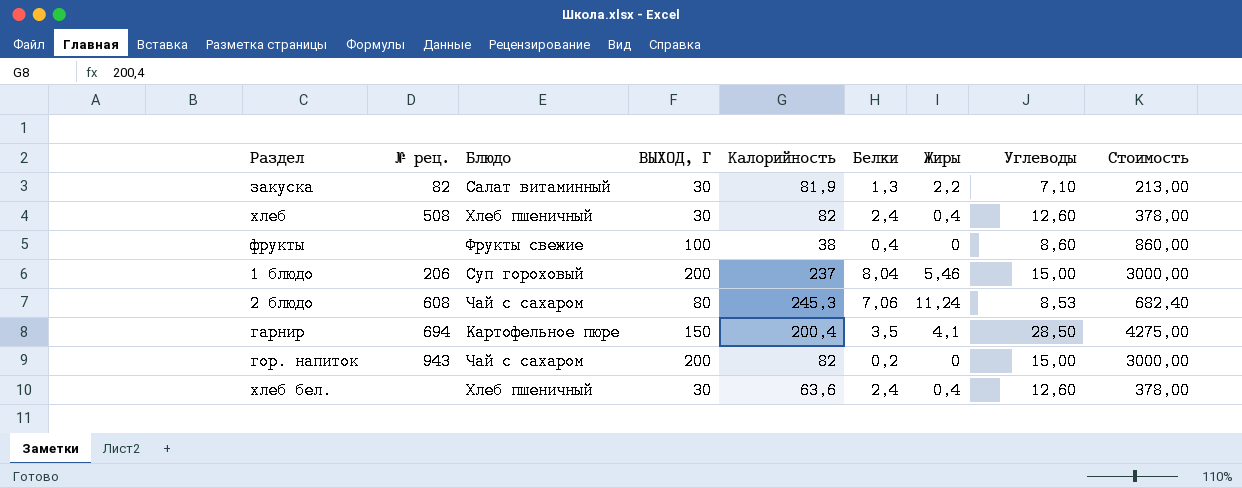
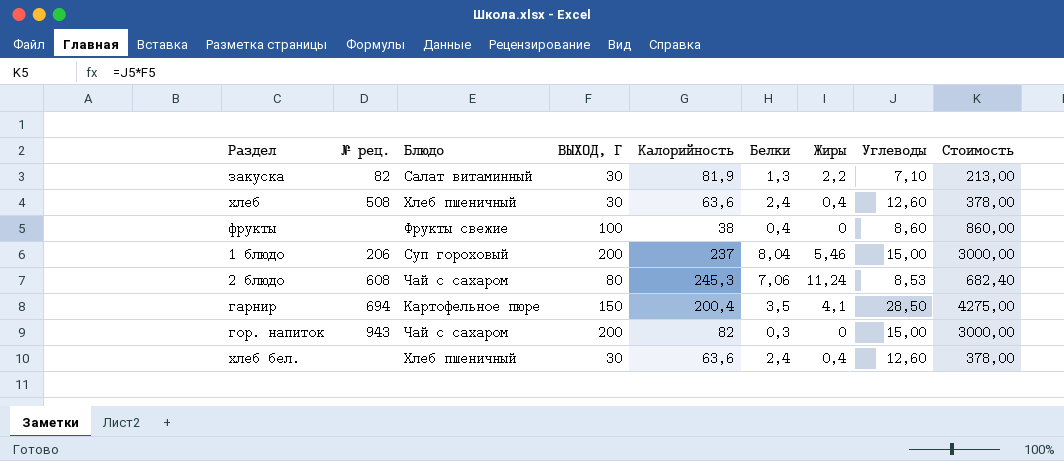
хлеб | Калорийность: 82 -> 63,6
гор. напиток | Белки: 0,2 -> 0,3

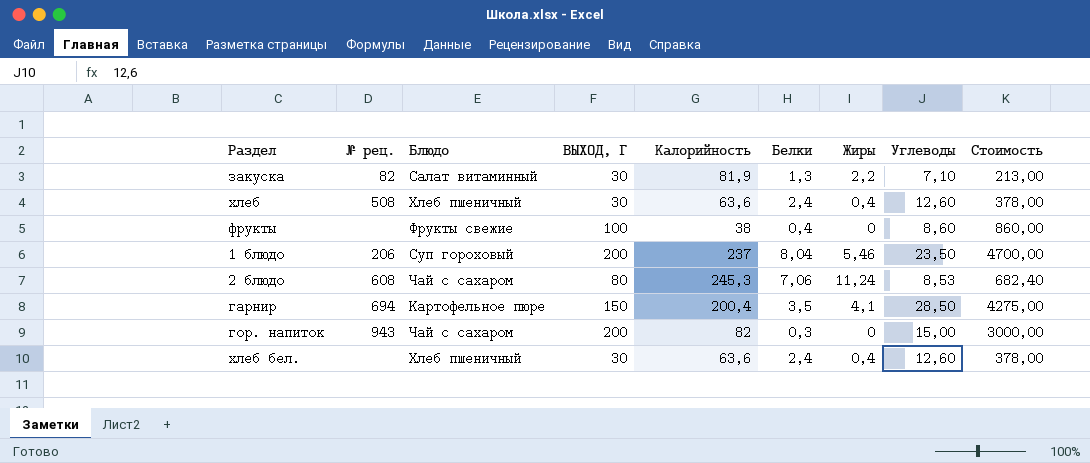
1 блюдо | Углеводы: 15,00 -> 23,50
1 блюдо | Стоимость: 3000,00 -> 4700,00

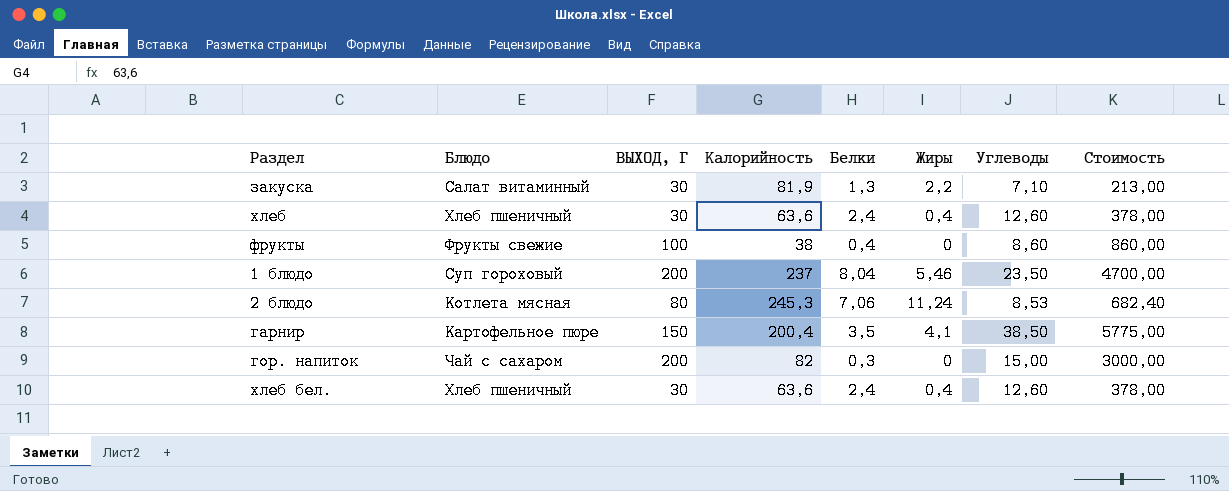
column № рец. | position: 2 -> none
2 блюдо | Блюдо: Чай с сахаром -> Котлета мясная
гарнир | Углеводы: 28,50 -> 38,50
гарнир | Стоимость: 4275,00 -> 5775,00

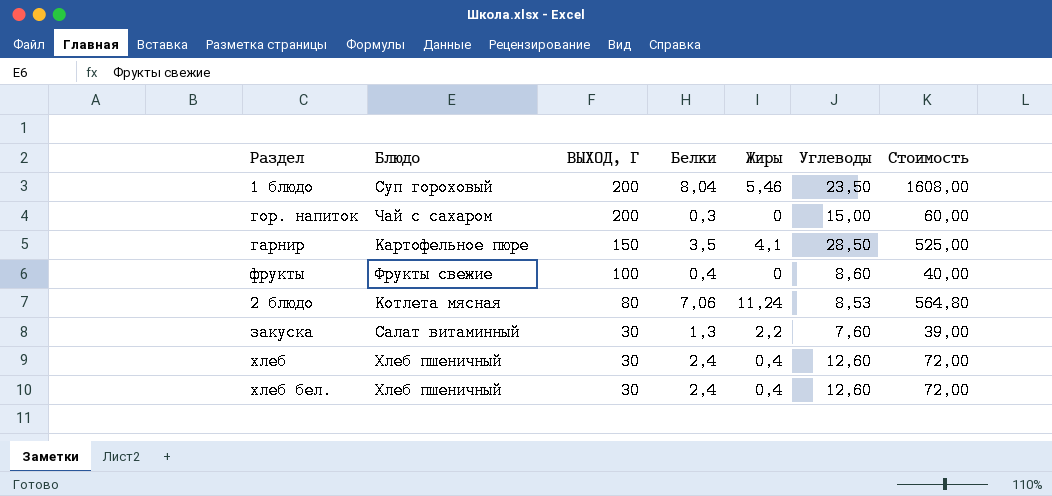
row order: none -> ВЫХОД, Г descending
column Калорийность | position: 4 -> none
column Стоимость | formula: [ВЫХОД, Г] * [Углеводы] -> [ВЫХОД, Г] * [Белки]
гарнир | Углеводы: 38,50 -> 28,50
закуска | Углеводы: 7,10 -> 7,60

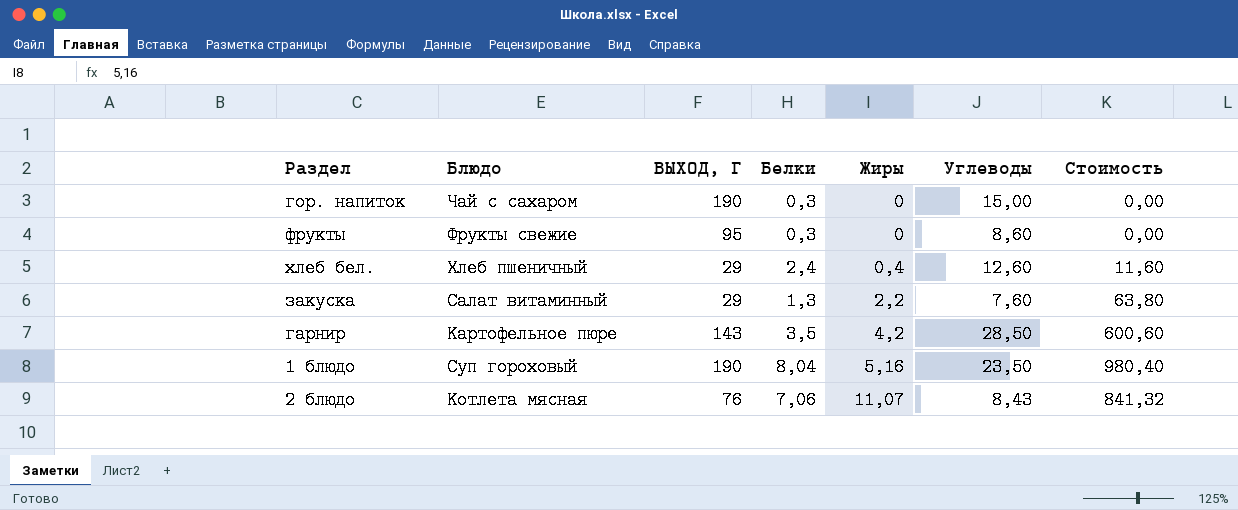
row order: ВЫХОД, Г descending -> Жиры ascending
column Стоимость | formula: [ВЫХОД, Г] * [Белки] -> [ВЫХОД, Г] * [Жиры]
row хлеб: Хлеб пшеничный | 30 | 2,4 | 0,4 | 12,60 | 72,00 -> none
гор. напиток | ВЫХОД, Г: 200 -> 190
фрукты | ВЫХОД, Г: 100 -> 95
фрукты | Белки: 0,4 -> 0,3
хлеб бел. | ВЫХОД, Г: 30 -> 29
закуска | ВЫХОД, Г: 30 -> 29
гарнир | ВЫХОД, Г: 150 -> 143
гарнир | Жиры: 4,1 -> 4,2
1 блюдо | ВЫХОД, Г: 200 -> 190
1 блюдо | Жиры: 5,46 -> 5,16
2 блюдо | ВЫХОД, Г: 80 -> 76
2 блюдо | Жиры: 11,24 -> 11,07
2 блюдо | Углеводы: 8,53 -> 8,43

